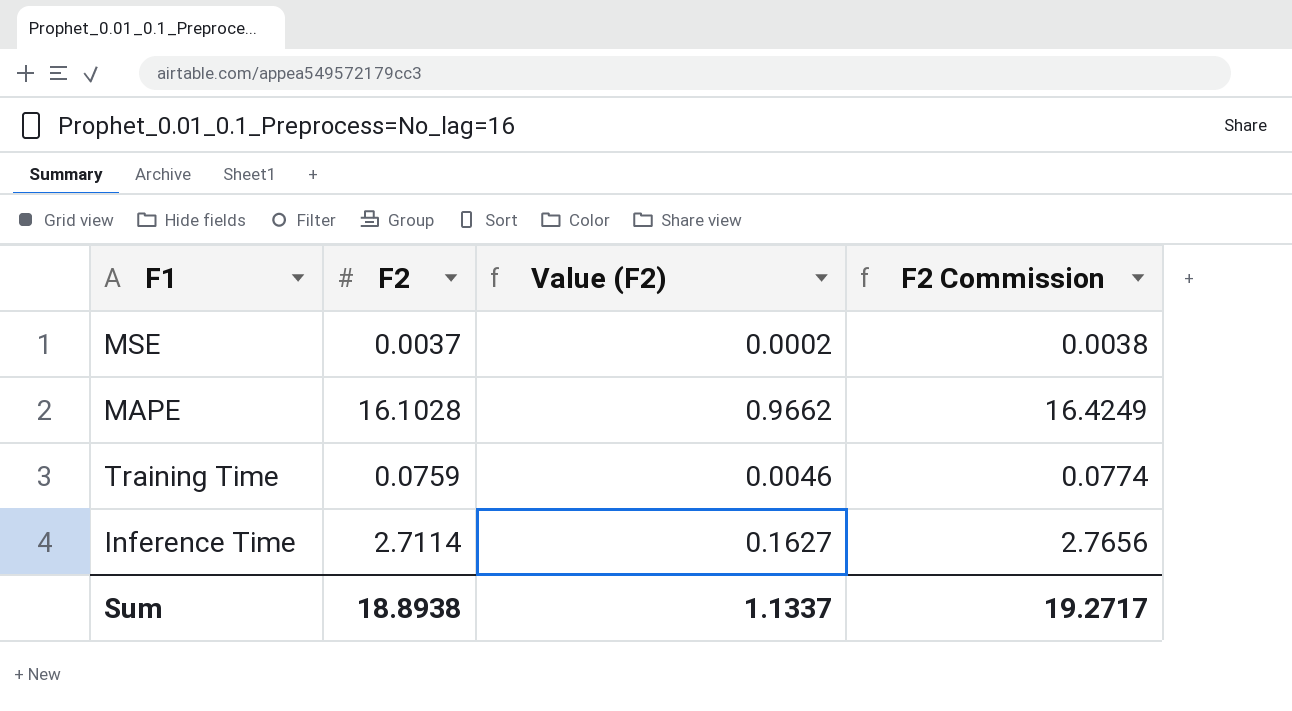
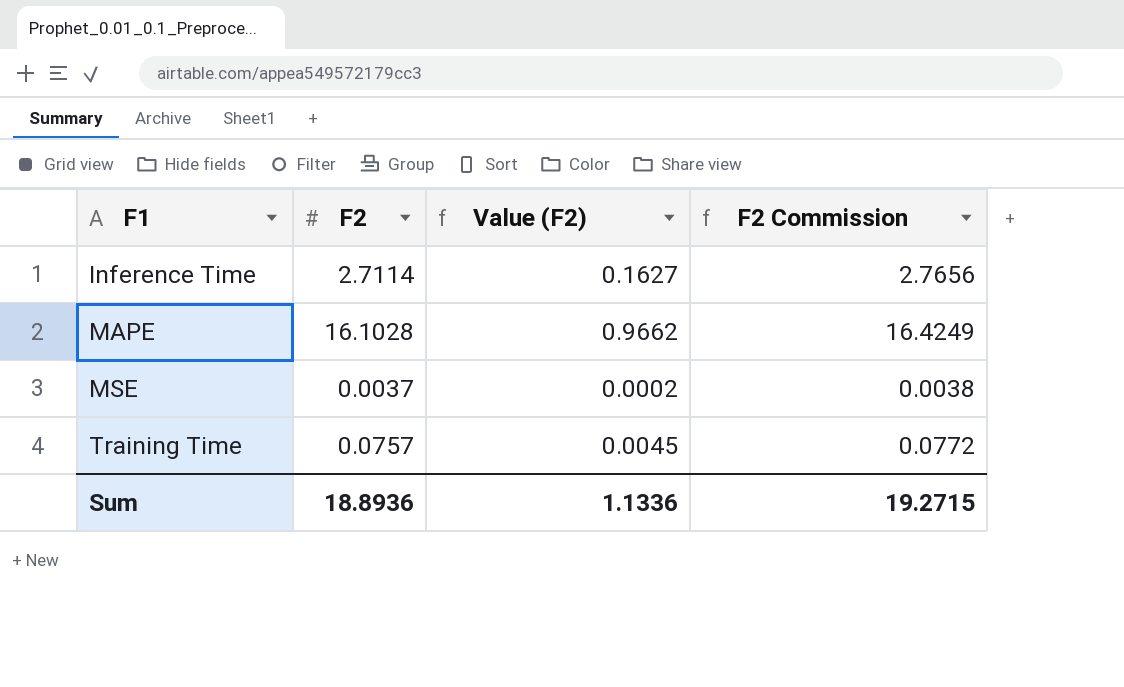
row order: none -> F1 ascending
Training Time | F2: 0.0759 -> 0.0757
Training Time | Value (F2): 0.0046 -> 0.0045
Training Time | F2 Commission: 0.0774 -> 0.0772
Sum | F2: 18.8938 -> 18.8936
Sum | Value (F2): 1.1337 -> 1.1336
Sum | F2 Commission: 19.2717 -> 19.2715

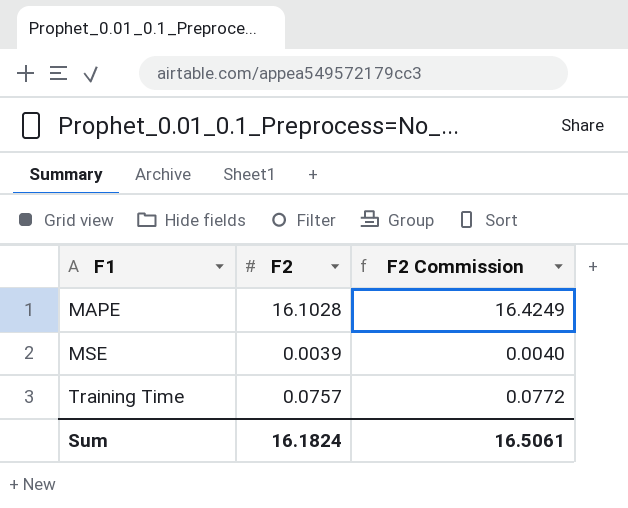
column Value (F2) | formula: [F2] * 0.06 -> none
row Inference Time: 2.7114 | 0.1627 | 2.7656 -> none
MSE | F2: 0.0037 -> 0.0039
MSE | F2 Commission: 0.0038 -> 0.0040
Sum | F2: 18.8936 -> 16.1824
Sum | F2 Commission: 19.2715 -> 16.5061

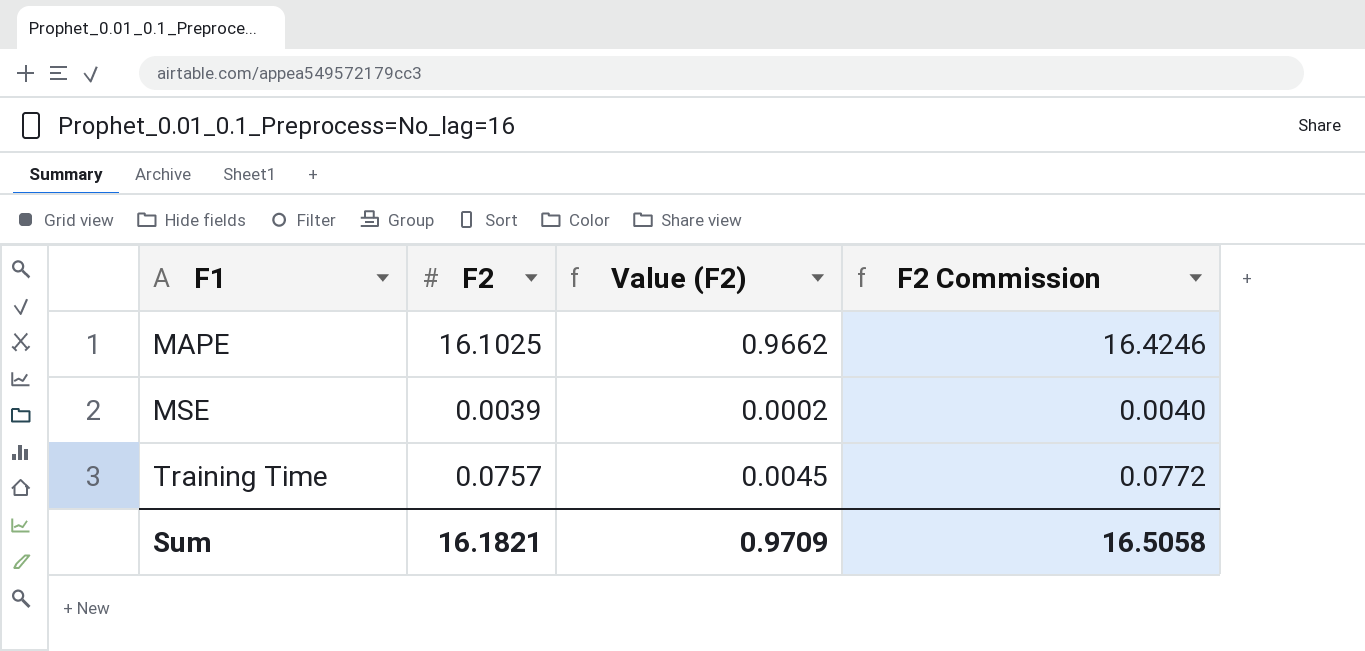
column Value (F2) | formula: none -> [F2] * 0.06
MAPE | F2: 16.1028 -> 16.1025
MAPE | F2 Commission: 16.4249 -> 16.4246
Sum | F2: 16.1824 -> 16.1821
Sum | F2 Commission: 16.5061 -> 16.5058

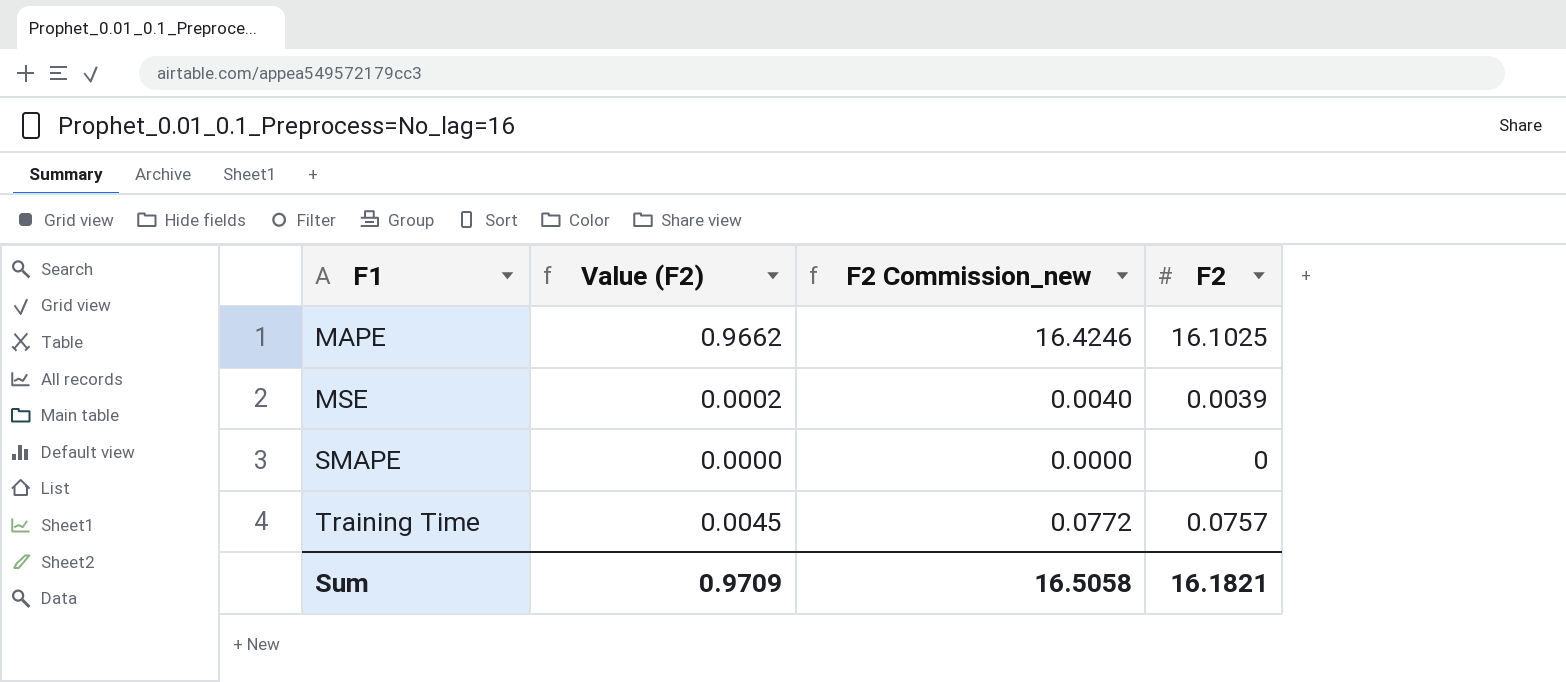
column name: F2 Commission -> F2 Commission_new
column F2 | position: 2 -> 4
row SMAPE: none -> 0.0000 | 0.0000 | 0

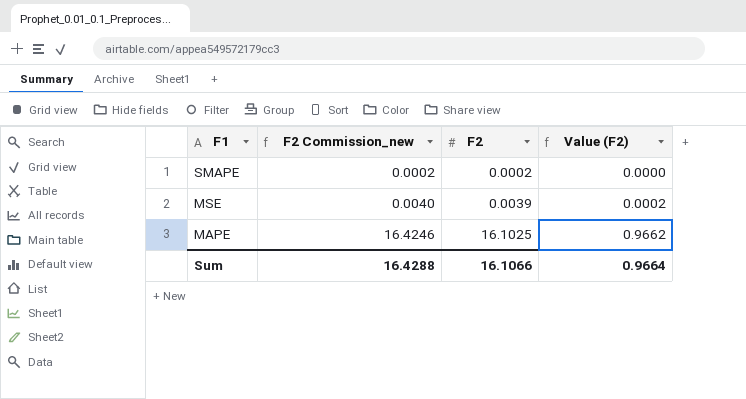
row order: F1 ascending -> F1 descending
column Value (F2) | position: 2 -> 4
row Training Time: 0.0045 | 0.0772 | 0.0757 -> none
SMAPE | F2 Commission_new: 0.0000 -> 0.0002
SMAPE | F2: 0 -> 0.0002
Sum | F2 Commission_new: 16.5058 -> 16.4288
Sum | F2: 16.1821 -> 16.1066
Sum | Value (F2): 0.9709 -> 0.9664

